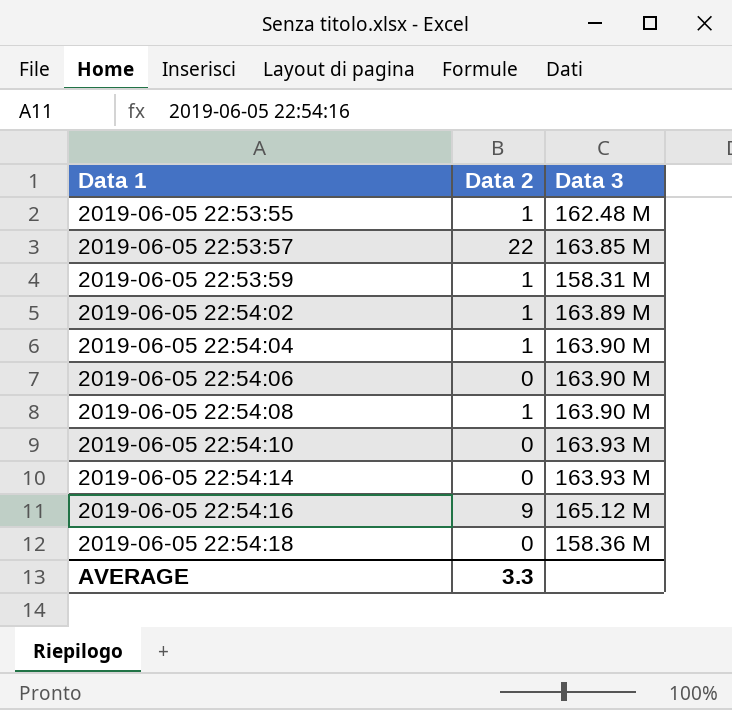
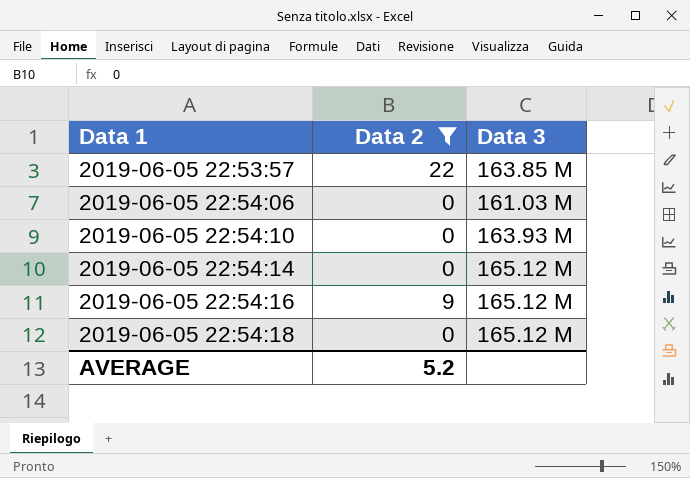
filter: none -> Data 2 != 1
2019-06-05 22:54:06 | Data 3: 163.90 M -> 161.03 M
2019-06-05 22:54:14 | Data 3: 163.93 M -> 165.12 M
2019-06-05 22:54:18 | Data 3: 158.36 M -> 165.12 M
AVERAGE | Data 2: 3.3 -> 5.2

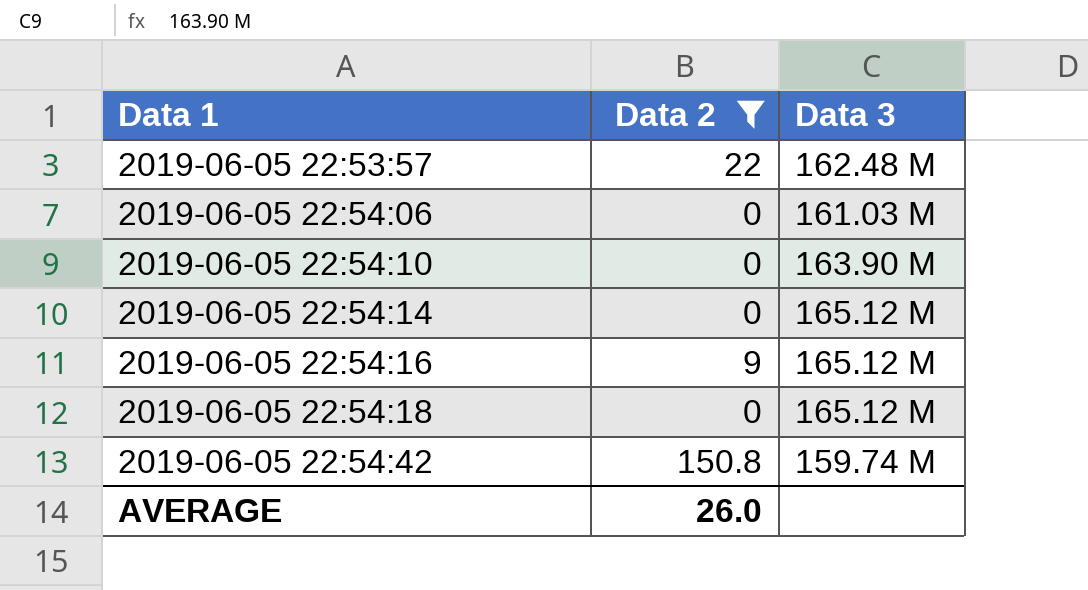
2019-06-05 22:53:57 | Data 3: 163.85 M -> 162.48 M
2019-06-05 22:54:10 | Data 3: 163.93 M -> 163.90 M
row 2019-06-05 22:54:42: none -> 150.8 | 159.74 M
AVERAGE | Data 2: 5.2 -> 26.0

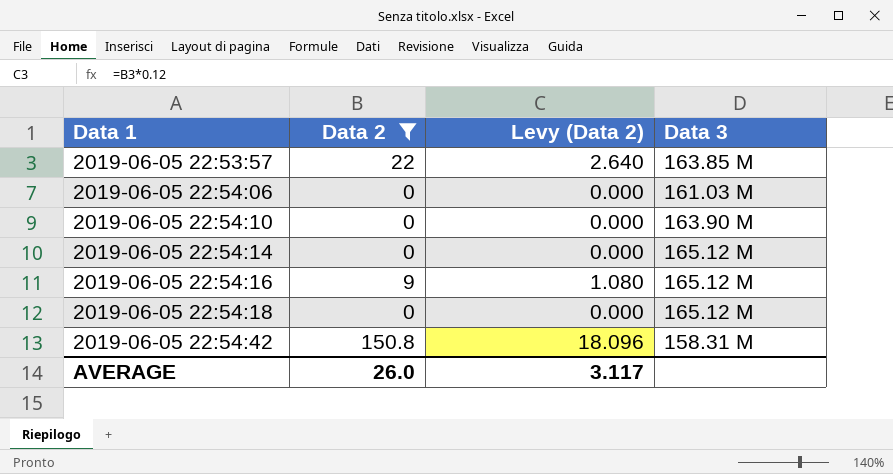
column Levy (Data 2) | formula: none -> [Data 2] * 0.12
2019-06-05 22:53:57 | Data 3: 162.48 M -> 163.85 M
2019-06-05 22:54:42 | Data 3: 159.74 M -> 158.31 M

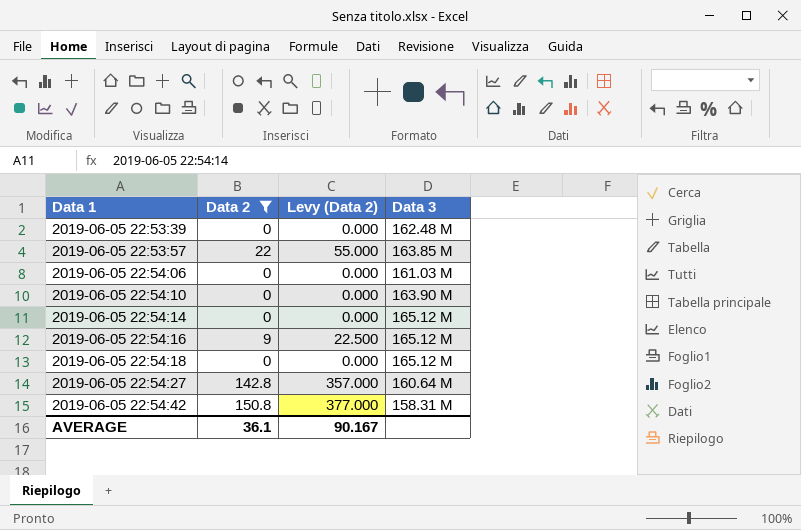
column Levy (Data 2) | formula: [Data 2] * 0.12 -> [Data 2] * 2.5
row 2019-06-05 22:53:39: none -> 0 | 0.000 | 162.48 M
row 2019-06-05 22:54:27: none -> 142.8 | 357.000 | 160.64 M
AVERAGE | Data 2: 26.0 -> 36.1
AVERAGE | Levy (Data 2): 3.117 -> 90.167

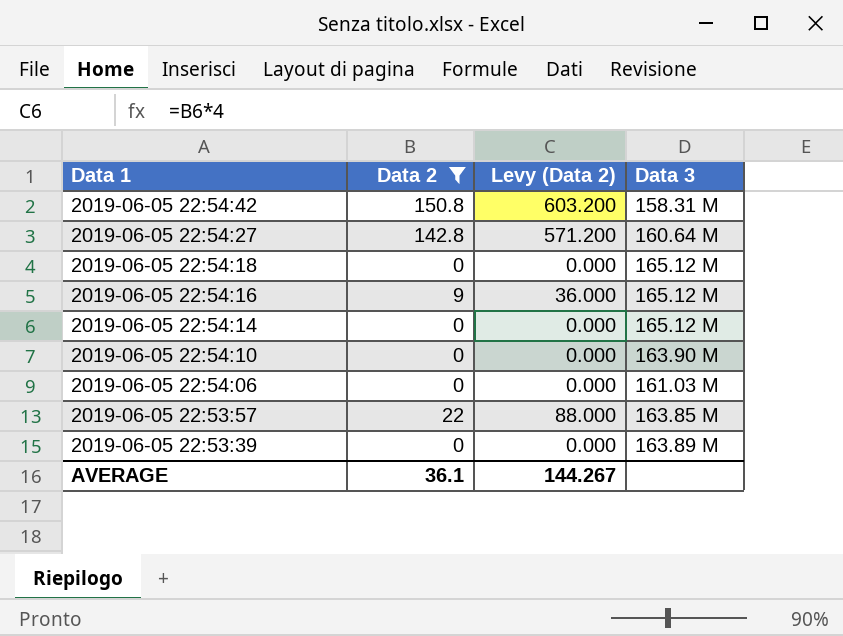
row order: Data 1 ascending -> Data 1 descending
column Levy (Data 2) | formula: [Data 2] * 2.5 -> [Data 2] * 4
2019-06-05 22:53:39 | Data 3: 162.48 M -> 163.89 M
AVERAGE | Levy (Data 2): 90.167 -> 144.267

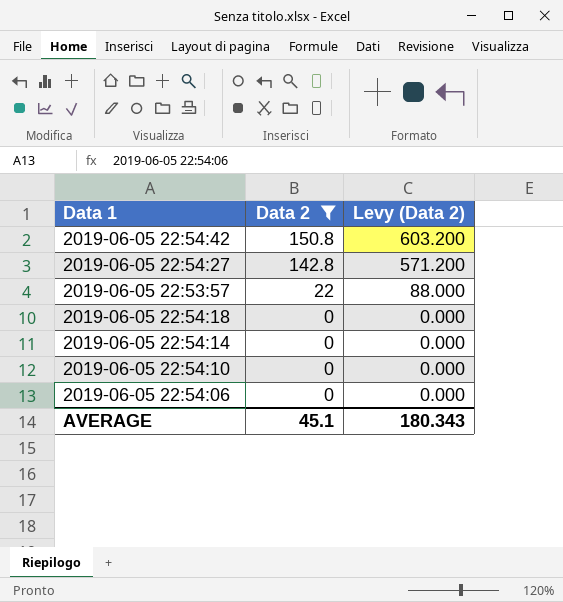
row order: Data 1 descending -> Data 2 descending
column Data 3 | position: 4 -> none
row 2019-06-05 22:54:16: 9 | 36.000 | 165.12 M -> none
row 2019-06-05 22:53:39: 0 | 0.000 | 163.89 M -> none
AVERAGE | Data 2: 36.1 -> 45.1
AVERAGE | Levy (Data 2): 144.267 -> 180.343

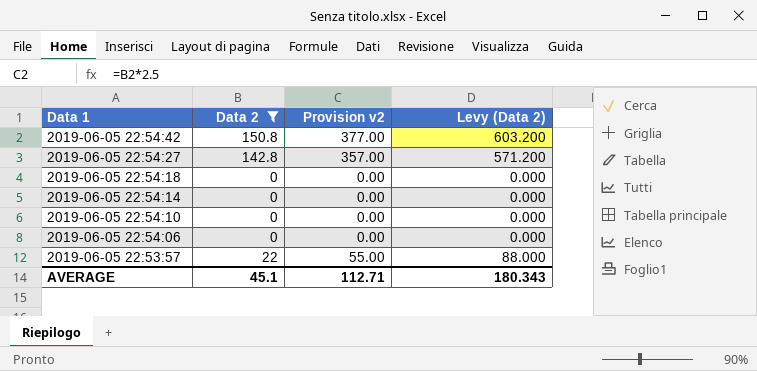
row order: Data 2 descending -> Data 1 descending
column Provision v2 | formula: none -> [Data 2] * 2.5

